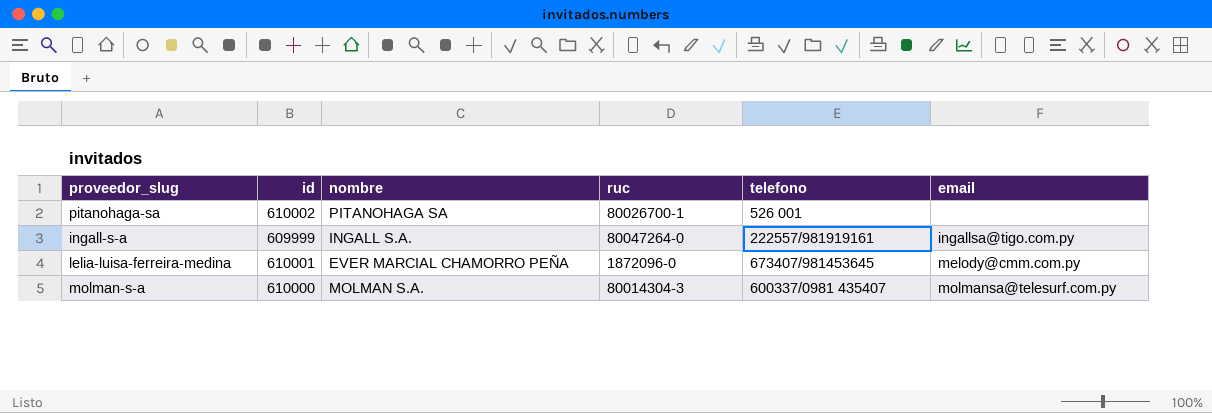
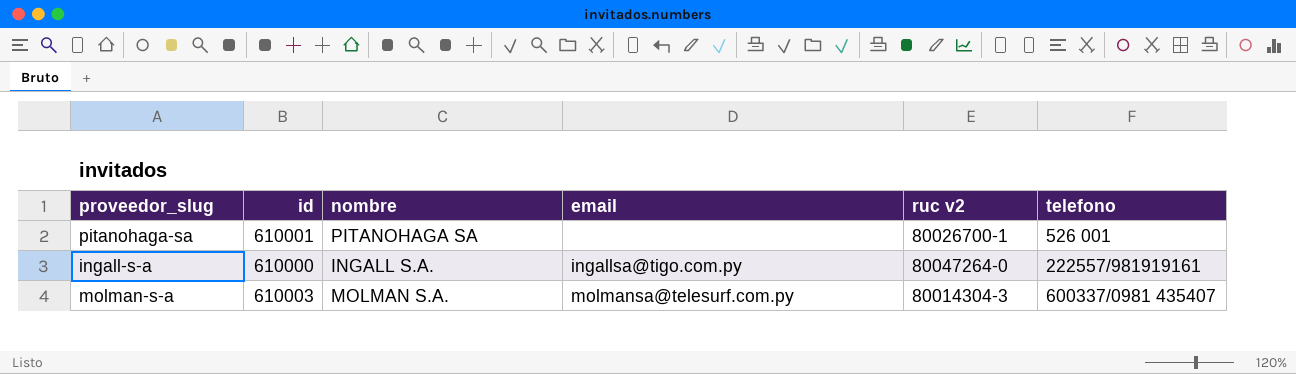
column email | position: 6 -> 4
column name: ruc -> ruc v2
row lelia-luisa-ferreira-medina: 610001 | EVER MARCIAL CHAMORRO PEÑA | 1872096-0 | 673407/981453645 | melody@cmm.com.py -> none
pitanohaga-sa | id: 610002 -> 610001
ingall-s-a | id: 609999 -> 610000
molman-s-a | id: 610000 -> 610003

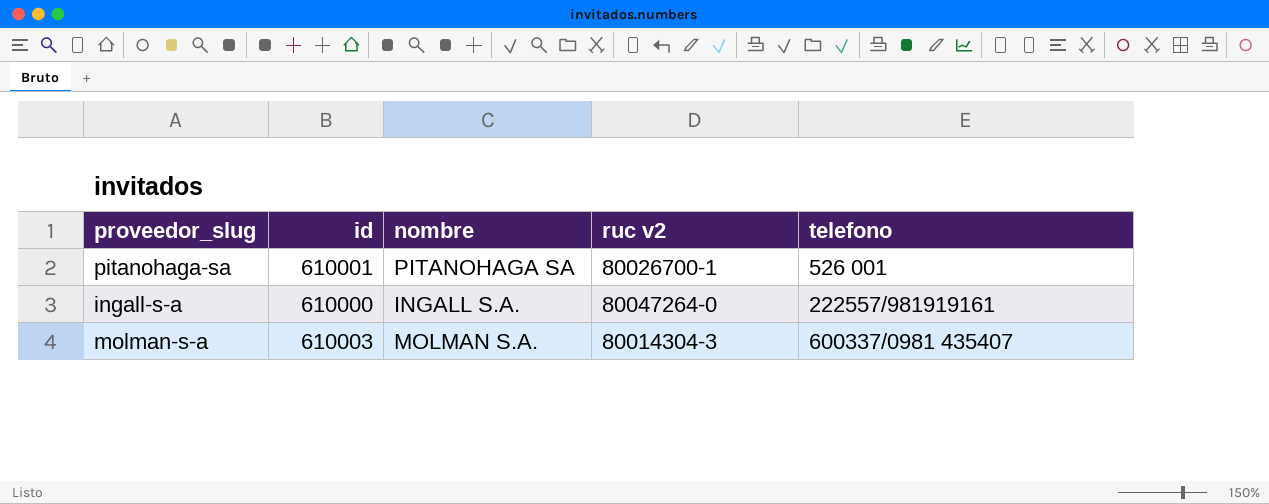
column email | position: 4 -> none

